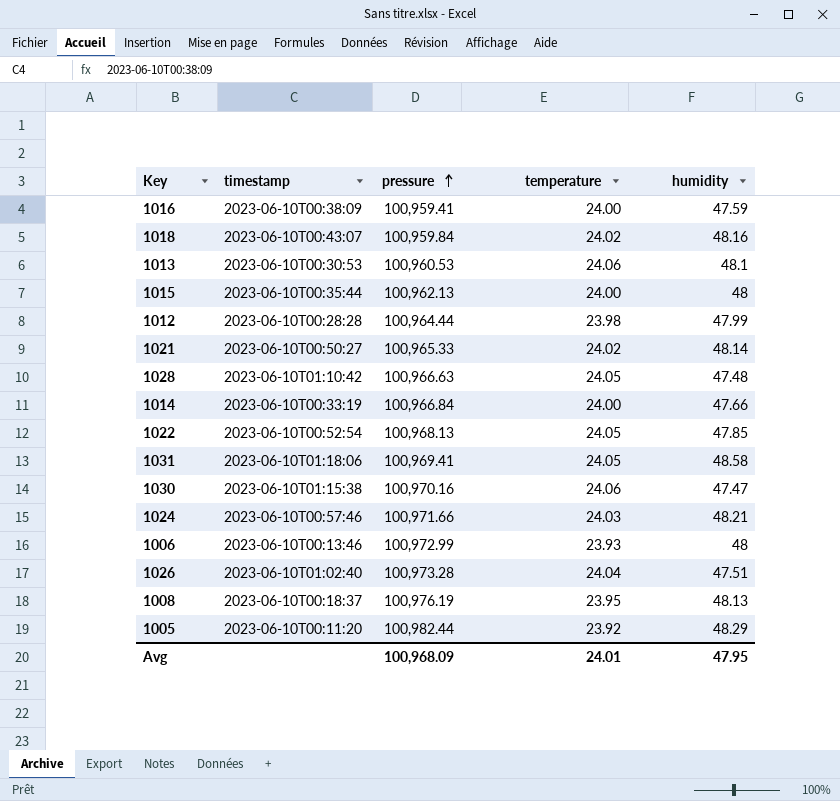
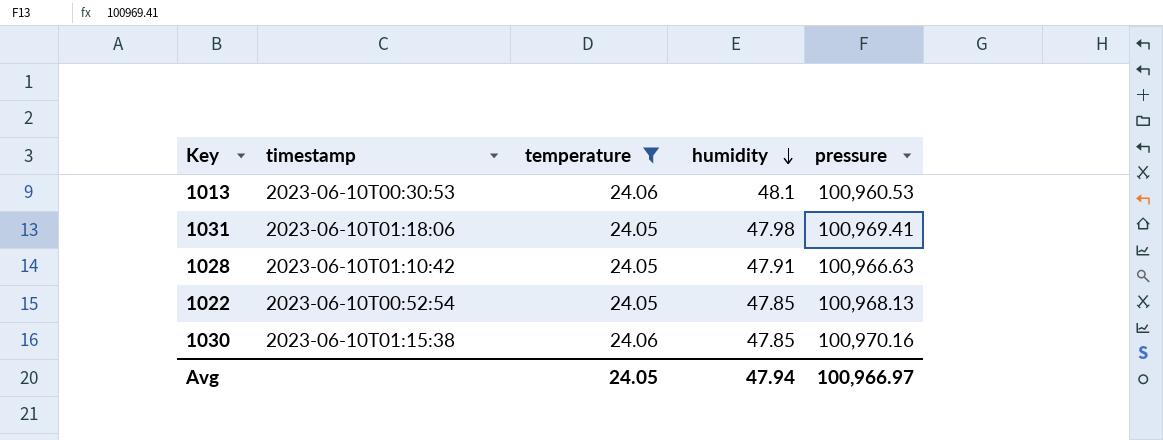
filter: none -> temperature >= 24.05
row order: pressure ascending -> humidity descending
column pressure | position: 3 -> 5
1031 | humidity: 48.58 -> 47.98
1028 | humidity: 47.48 -> 47.91
1030 | humidity: 47.47 -> 47.85
Avg | temperature: 24.01 -> 24.05
Avg | humidity: 47.95 -> 47.94
Avg | pressure: 100,968.09 -> 100,966.97

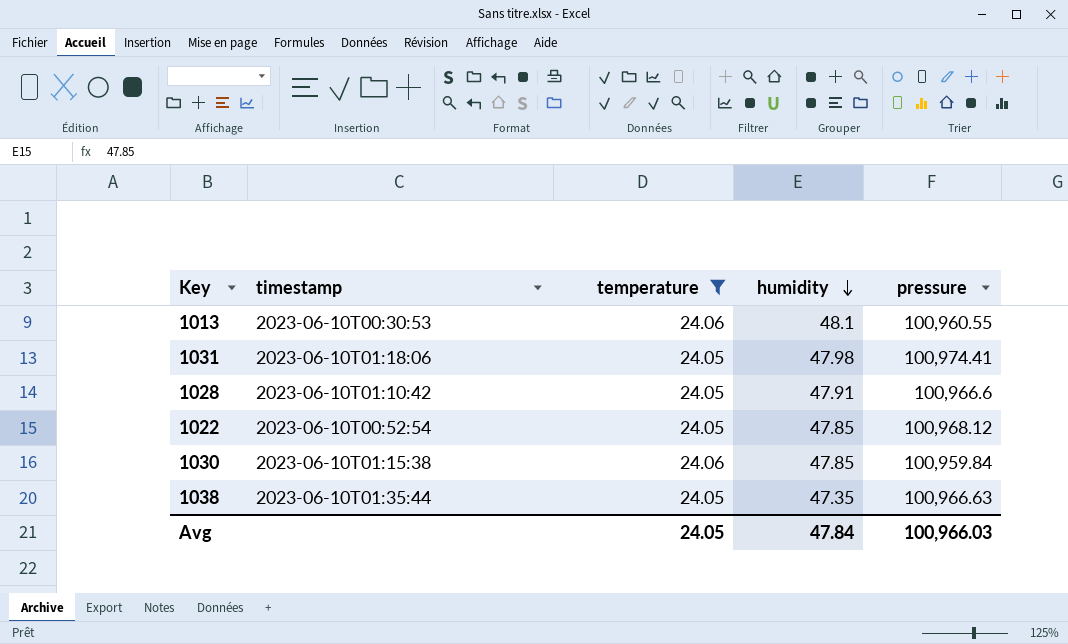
1013 | pressure: 100,960.53 -> 100,960.55
1031 | pressure: 100,969.41 -> 100,974.41
1028 | pressure: 100,966.63 -> 100,966.6
1022 | pressure: 100,968.13 -> 100,968.12
1030 | pressure: 100,970.16 -> 100,959.84
row 1038: none -> 2023-06-10T01:35:44 | 24.05 | 47.35 | 100,966.63
Avg | humidity: 47.94 -> 47.84
Avg | pressure: 100,966.97 -> 100,966.03

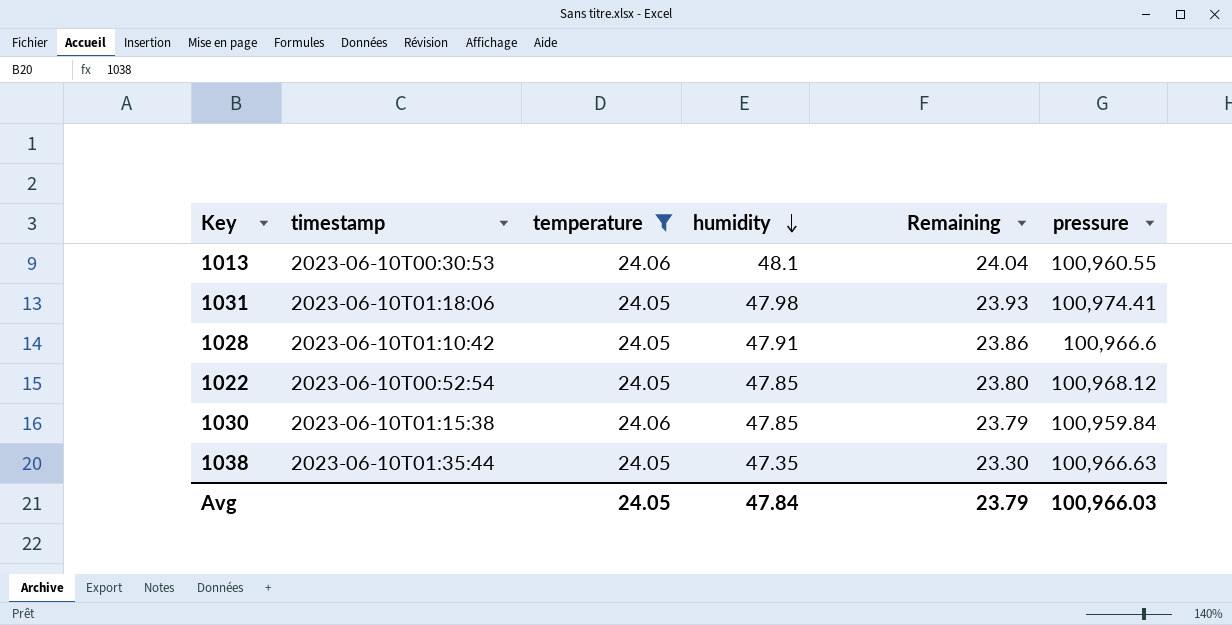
column Remaining | formula: none -> [humidity] - [temperature]

